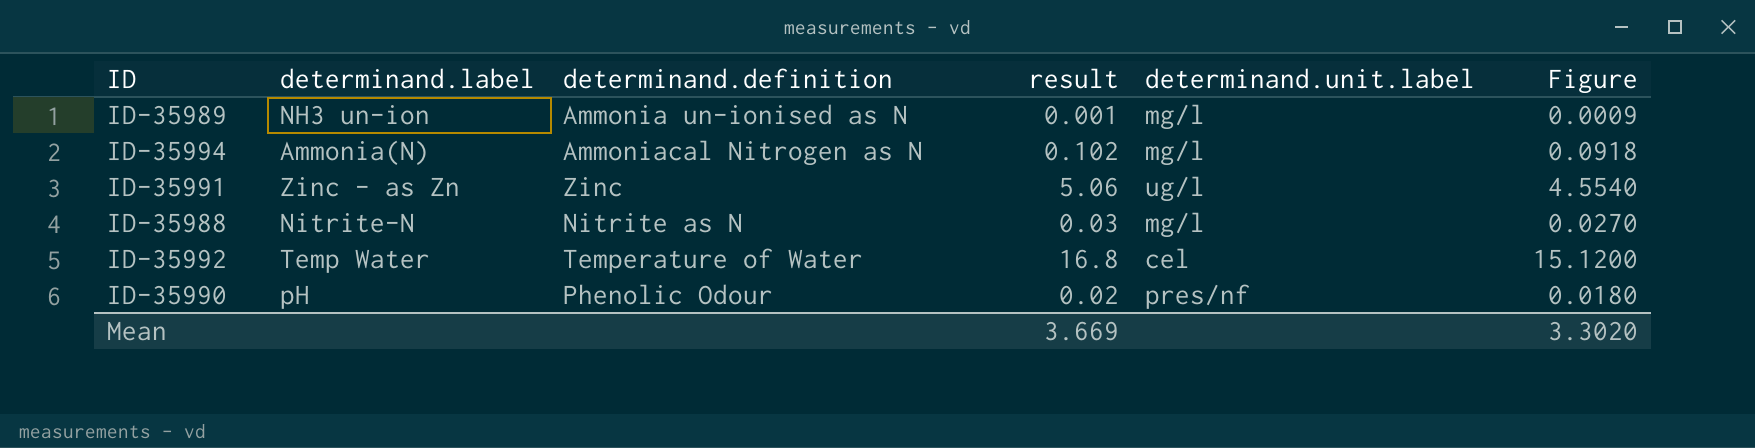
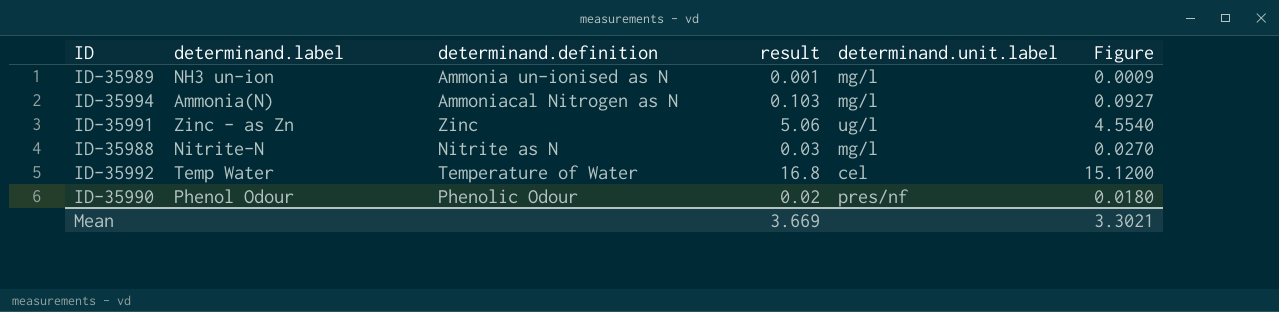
ID-35994 | result: 0.102 -> 0.103
ID-35994 | Figure: 0.0918 -> 0.0927
ID-35990 | determinand.label: pH -> Phenol Odour
Mean | Figure: 3.3020 -> 3.3021

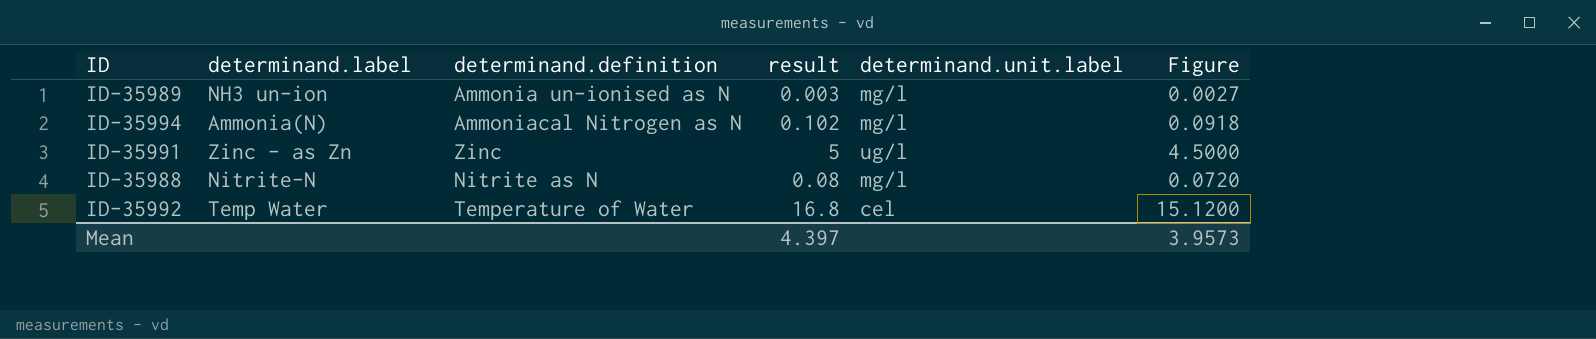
row ID-35990: Phenol Odour | Phenolic Odour | 0.02 | pres/nf | 0.0180 -> none
ID-35989 | result: 0.001 -> 0.003
ID-35989 | Figure: 0.0009 -> 0.0027
ID-35994 | result: 0.103 -> 0.102
ID-35994 | Figure: 0.0927 -> 0.0918
ID-35991 | result: 5.06 -> 5
ID-35991 | Figure: 4.5540 -> 4.5000
ID-35988 | result: 0.03 -> 0.08
ID-35988 | Figure: 0.0270 -> 0.0720
Mean | result: 3.669 -> 4.397
Mean | Figure: 3.3021 -> 3.9573

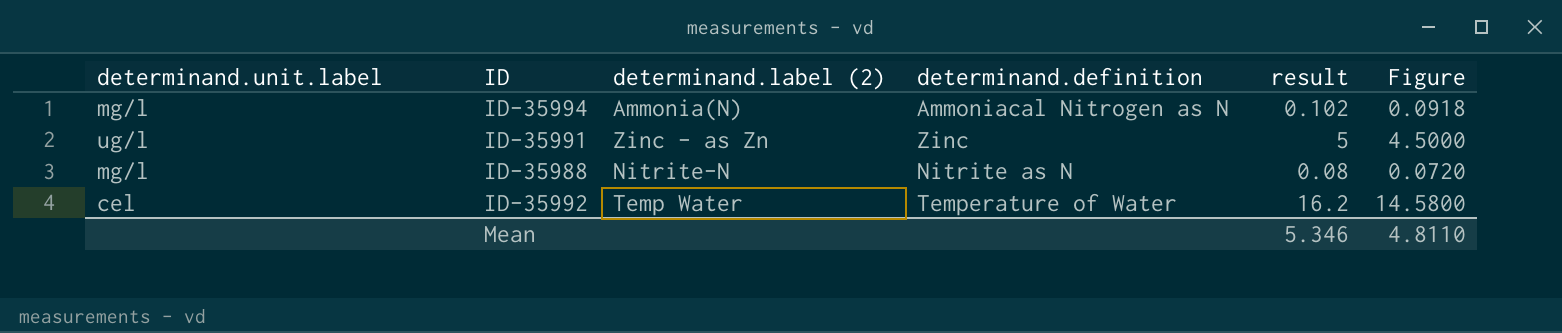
column determinand.unit.label | position: 5 -> 1
column name: determinand.label -> determinand.label (2)
row ID-35989: NH3 un-ion | Ammonia un-ionised as N | 0.003 | mg/l | 0.0027 -> none
ID-35992 | result: 16.8 -> 16.2
ID-35992 | Figure: 15.1200 -> 14.5800
Mean | result: 4.397 -> 5.346
Mean | Figure: 3.9573 -> 4.8110

